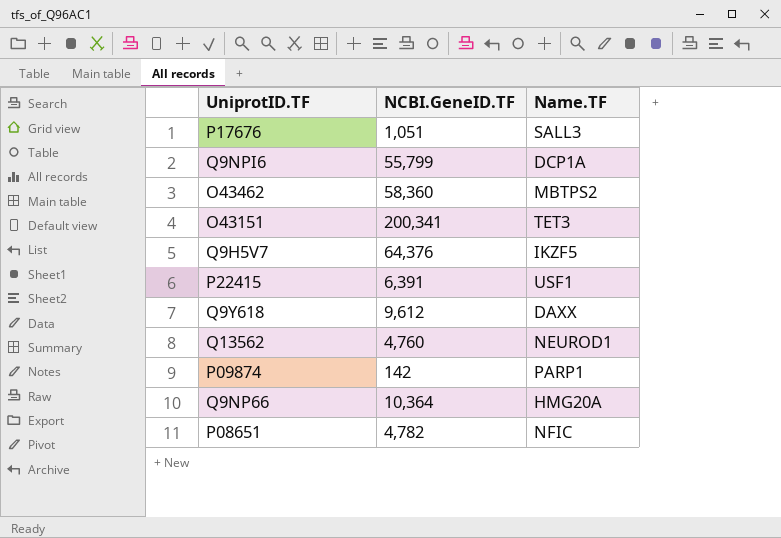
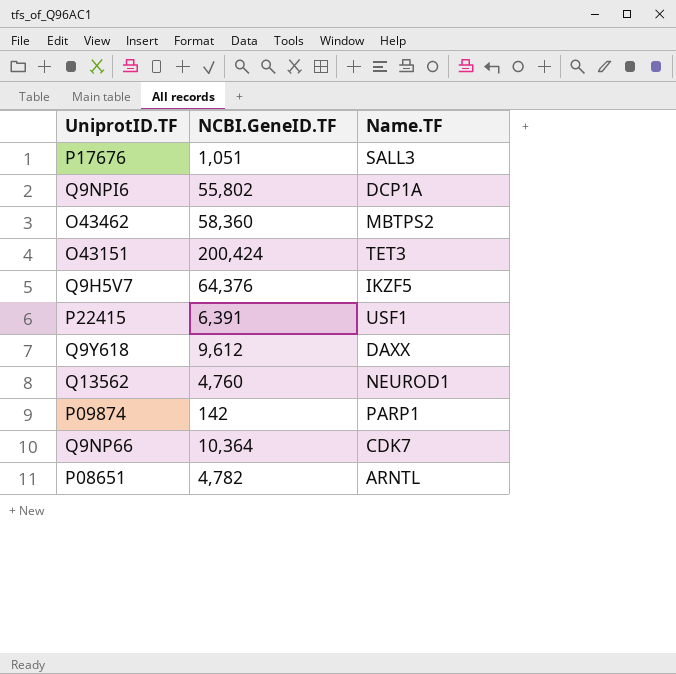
Q9NPI6 | NCBI.GeneID.TF: 55,799 -> 55,802
O43151 | NCBI.GeneID.TF: 200,341 -> 200,424
Q9NP66 | Name.TF: HMG20A -> CDK7
P08651 | Name.TF: NFIC -> ARNTL

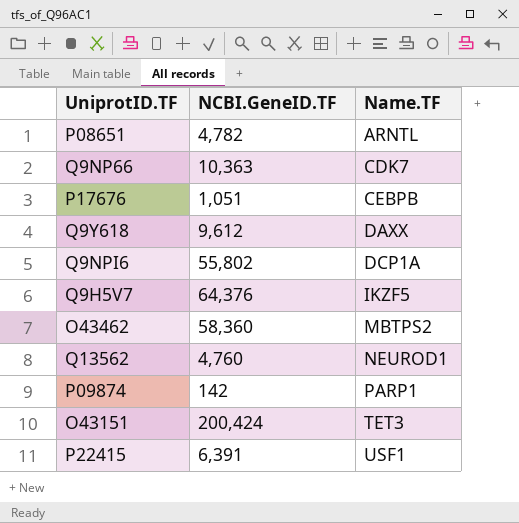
row order: none -> Name.TF ascending
Q9NP66 | NCBI.GeneID.TF: 10,364 -> 10,363
P17676 | Name.TF: SALL3 -> CEBPB

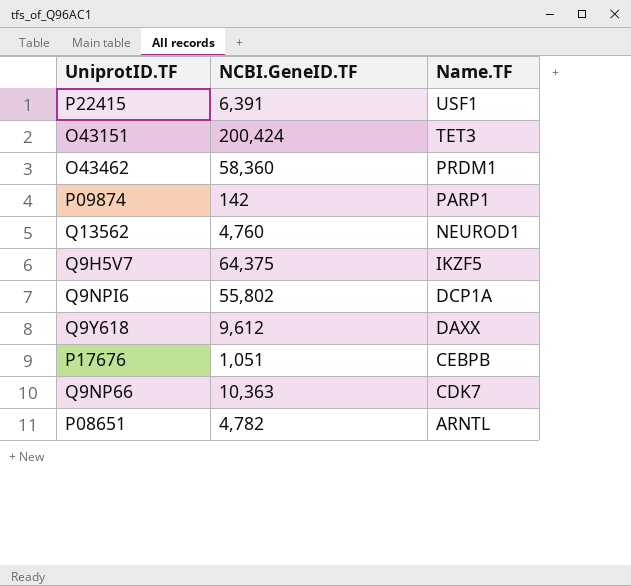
row order: Name.TF ascending -> Name.TF descending
O43462 | Name.TF: MBTPS2 -> PRDM1
Q9H5V7 | NCBI.GeneID.TF: 64,376 -> 64,375

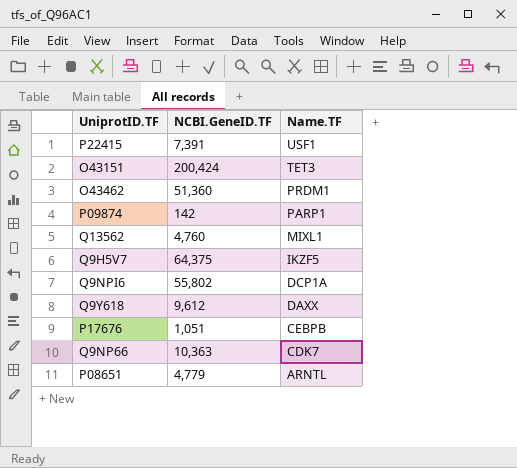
P22415 | NCBI.GeneID.TF: 6,391 -> 7,391
O43462 | NCBI.GeneID.TF: 58,360 -> 51,360
Q13562 | Name.TF: NEUROD1 -> MIXL1
P08651 | NCBI.GeneID.TF: 4,782 -> 4,779

